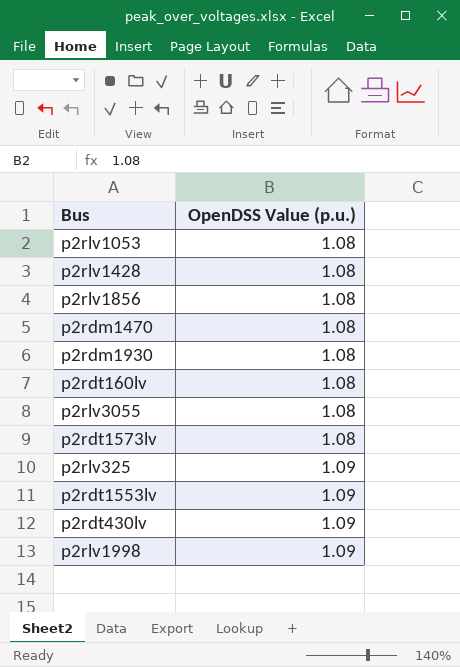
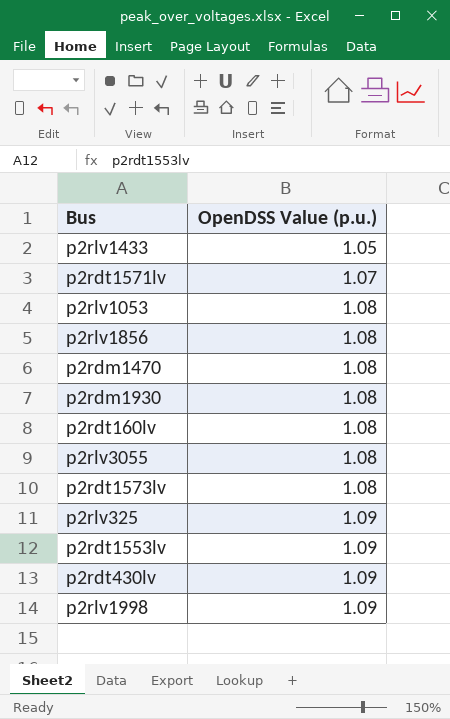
row p2rlv1428: 1.08 -> none
row p2rlv1433: none -> 1.05
row p2rdt1571lv: none -> 1.07

